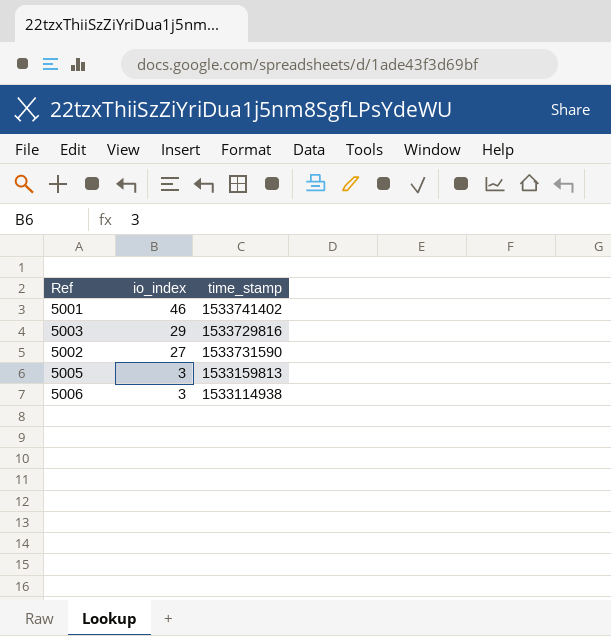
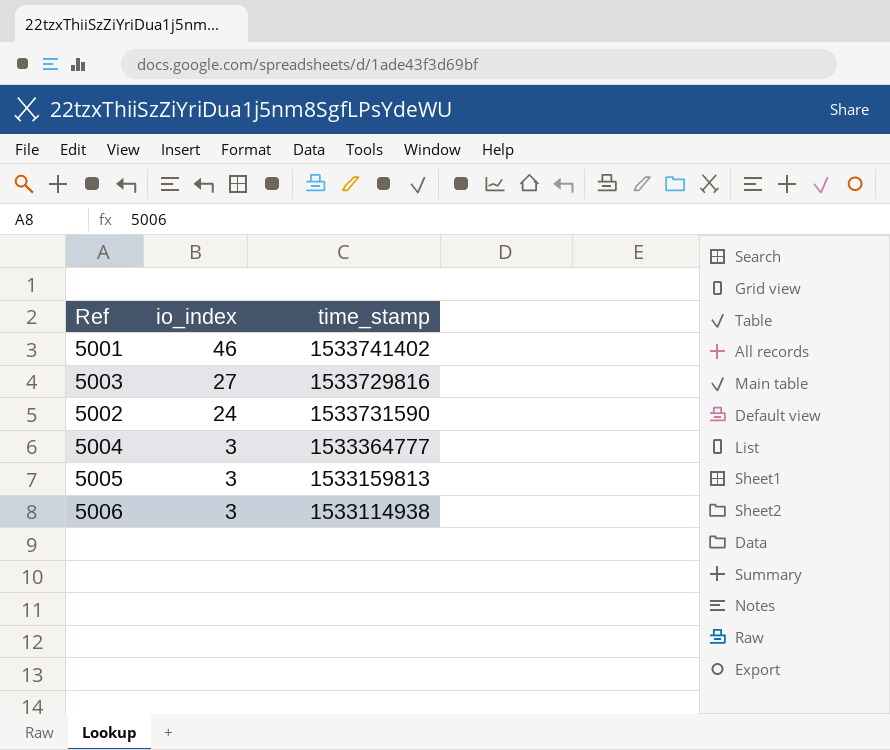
5003 | io_index: 29 -> 27
5002 | io_index: 27 -> 24
row 5004: none -> 3 | 1533364777

